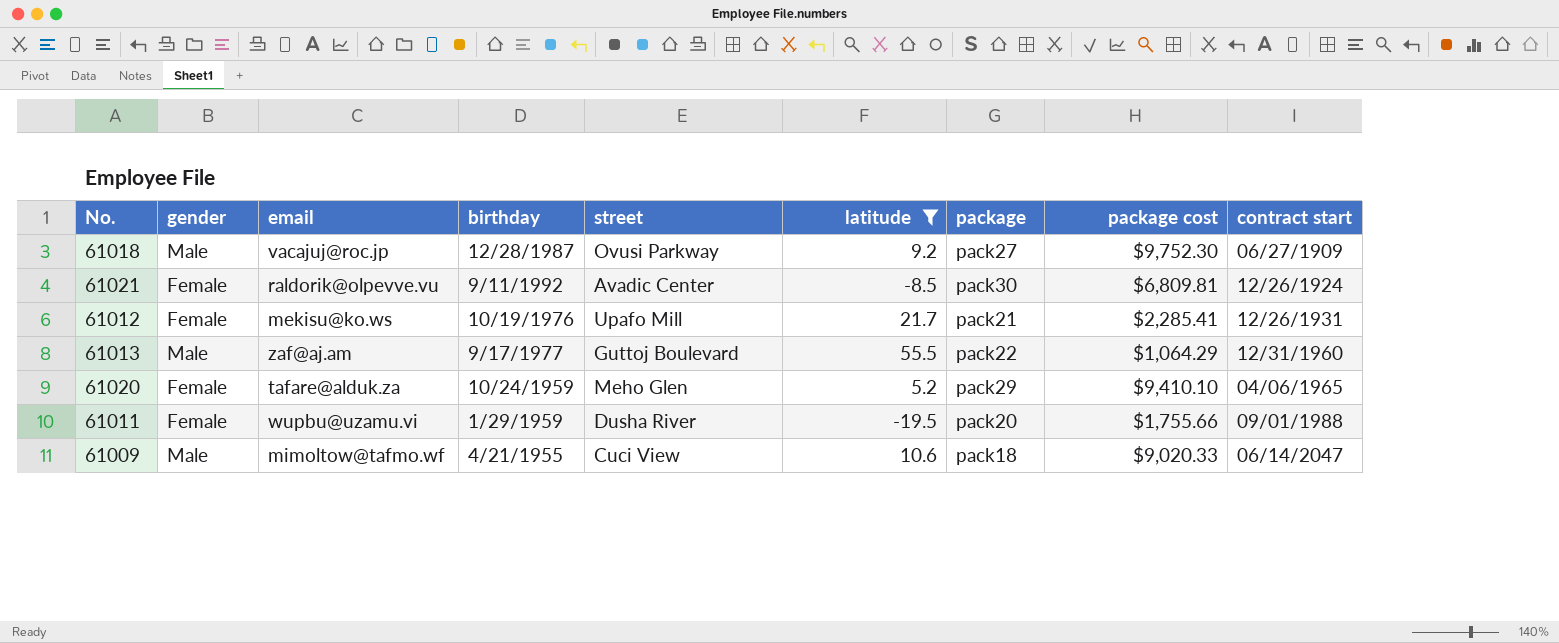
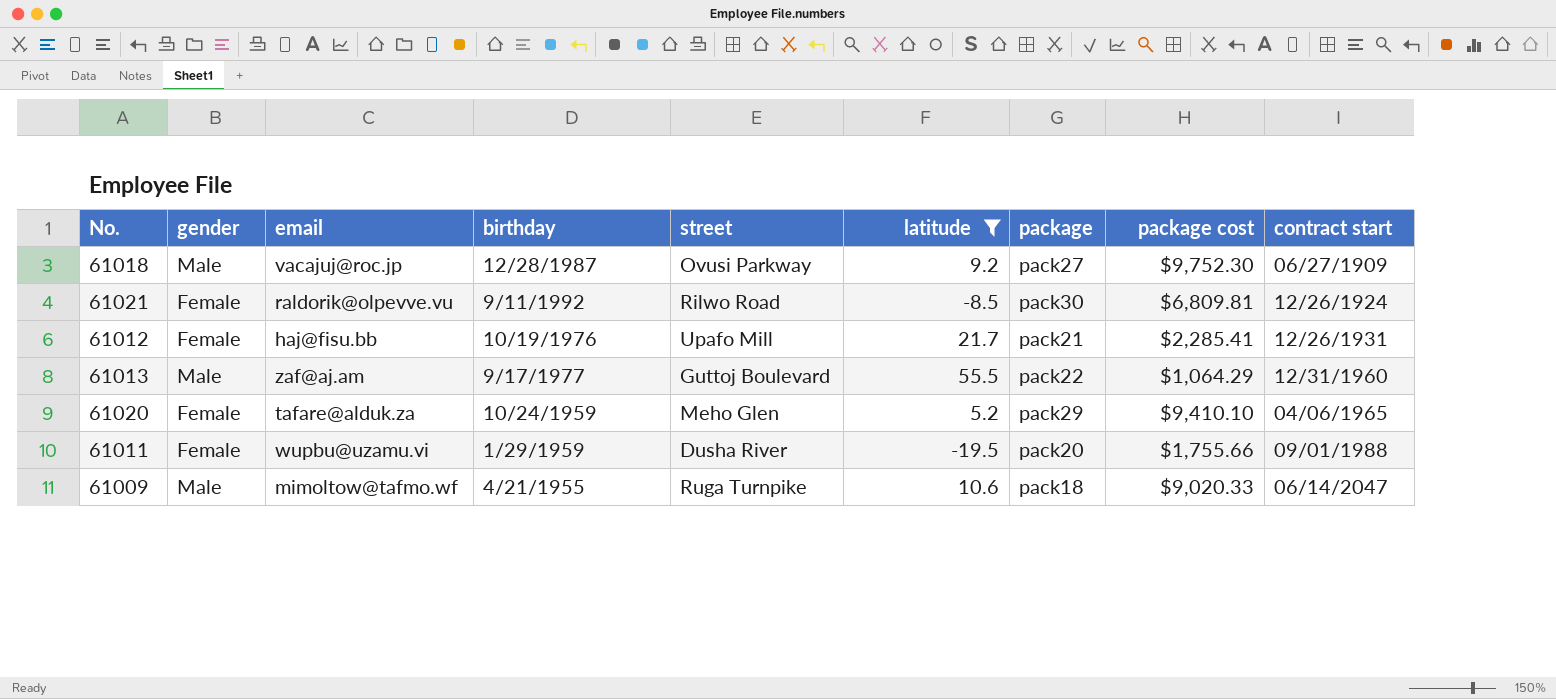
61021 | street: Avadic Center -> Rilwo Road
61012 | email: mekisu@ko.ws -> haj@fisu.bb
61009 | street: Cuci View -> Ruga Turnpike

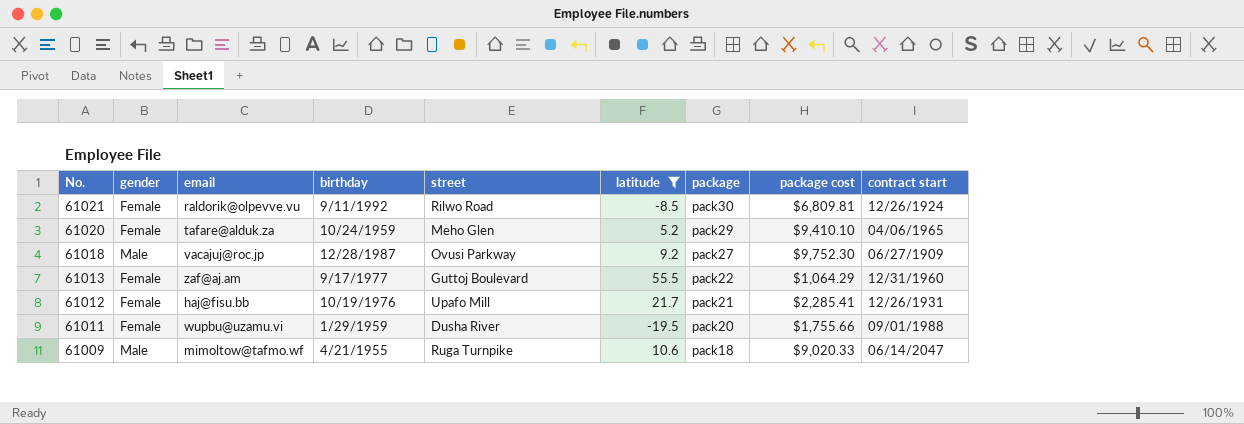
row order: contract start ascending -> No. descending
61013 | gender: Male -> Female

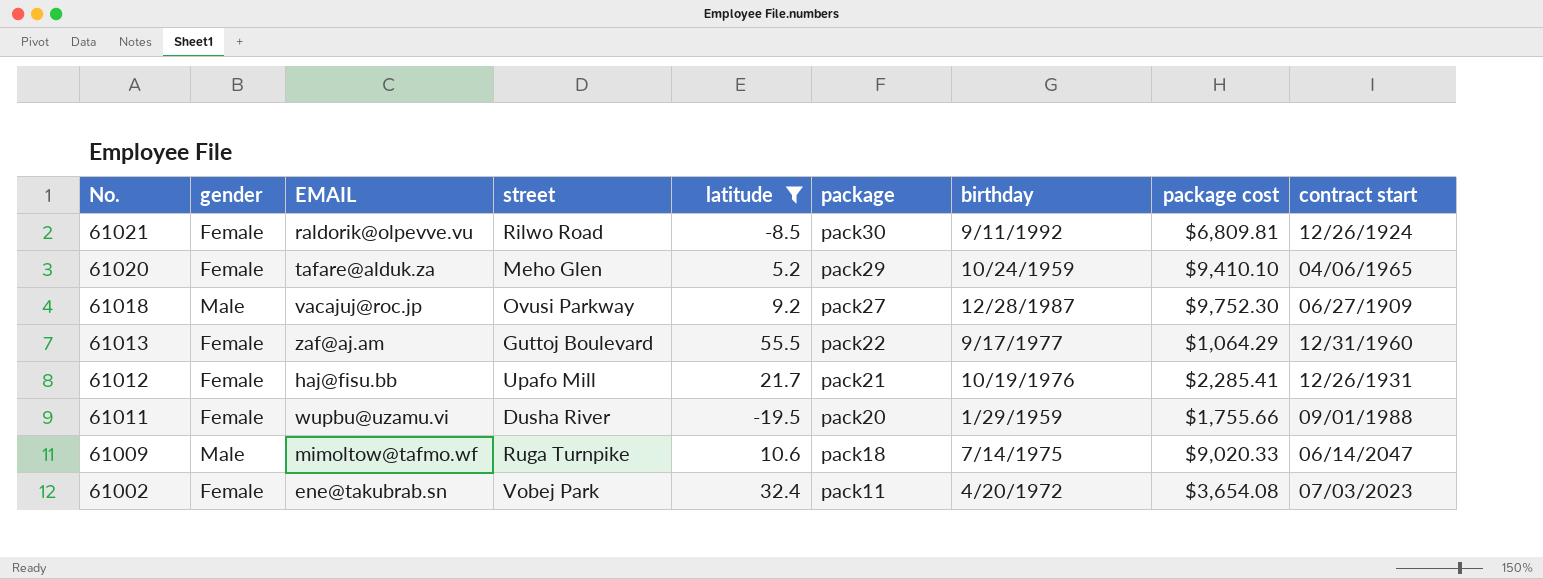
column name: email -> EMAIL
column birthday | position: 4 -> 7
61009 | birthday: 4/21/1955 -> 7/14/1975
row 61002: none -> Female | ene@takubrab.sn | Vobej Park | 32.4 | pack11 | 4/20/1972 | $3,654.08 | 07/03/2023

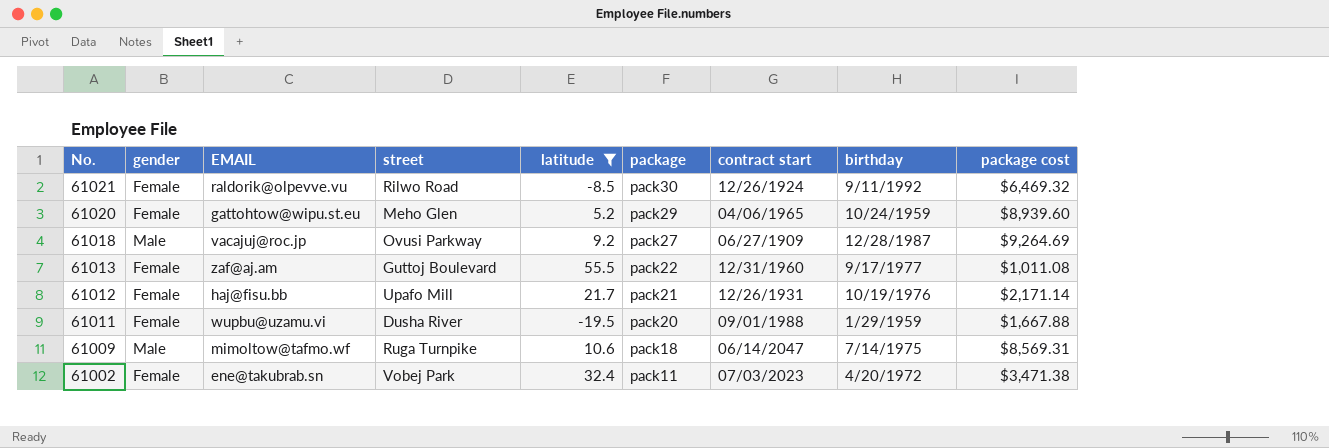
column contract start | position: 9 -> 7
61021 | package cost: $6,809.81 -> $6,469.32
61020 | EMAIL: tafare@alduk.za -> gattohtow@wipu.st.eu
61020 | package cost: $9,410.10 -> $8,939.60
61018 | package cost: $9,752.30 -> $9,264.69
61013 | package cost: $1,064.29 -> $1,011.08
61012 | package cost: $2,285.41 -> $2,171.14
61011 | package cost: $1,755.66 -> $1,667.88
61009 | package cost: $9,020.33 -> $8,569.31
61002 | package cost: $3,654.08 -> $3,471.38

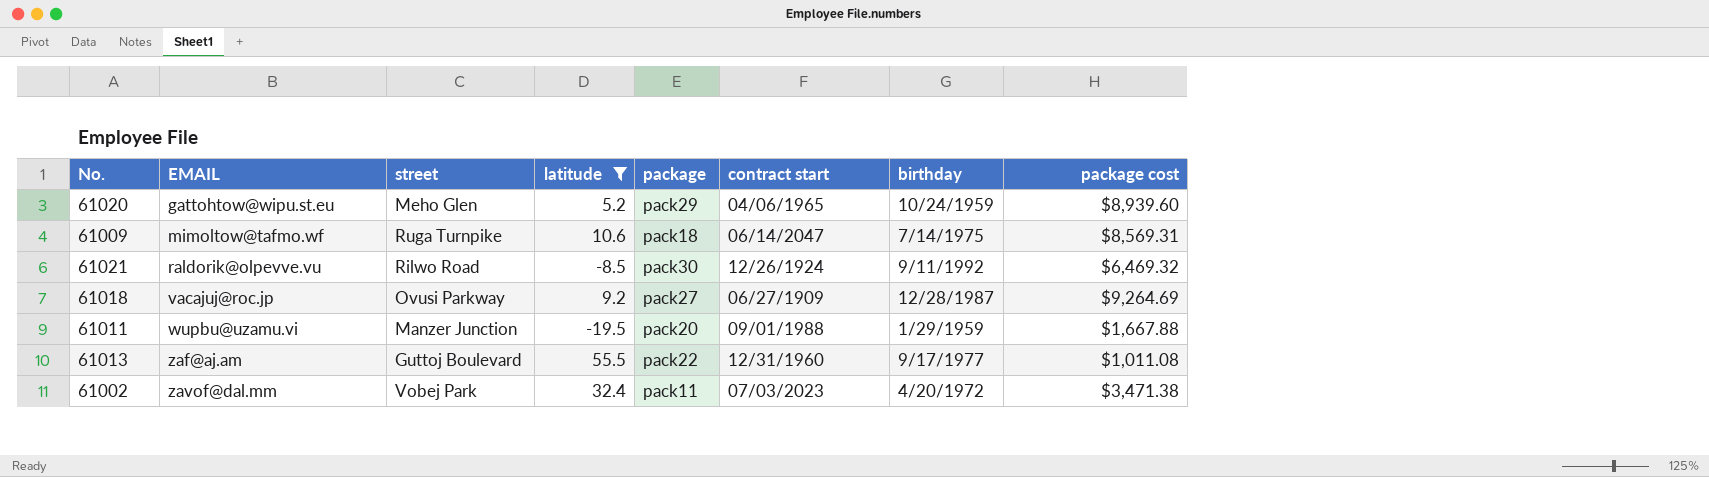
row order: No. descending -> EMAIL ascending
column gender | position: 2 -> none
row 61012: Female | haj@fisu.bb | Upafo Mill | 21.7 | pack21 | 12/26/1931 | 10/19/1976 | $2,171.14 -> none
61011 | street: Dusha River -> Manzer Junction
61002 | EMAIL: ene@takubrab.sn -> zavof@dal.mm

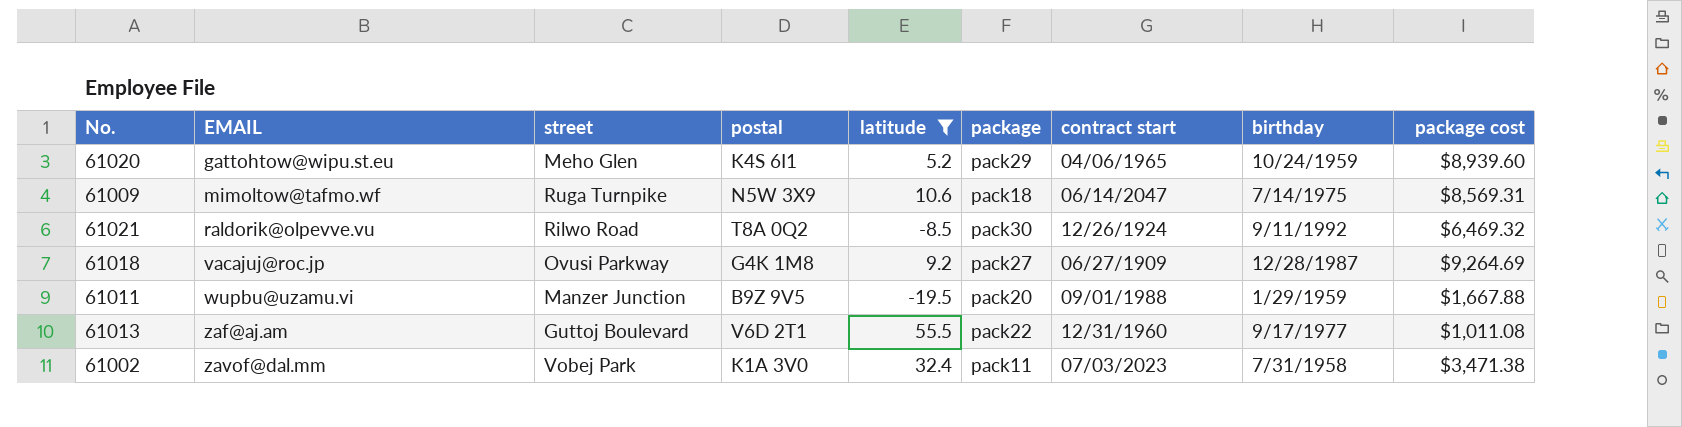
column postal | position: none -> 4
61002 | birthday: 4/20/1972 -> 7/31/1958

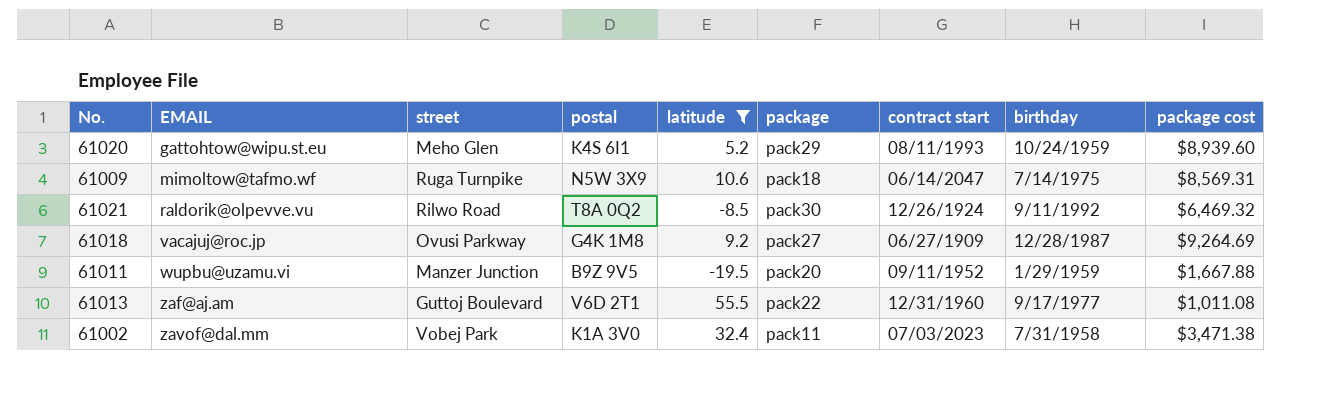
61020 | contract start: 04/06/1965 -> 08/11/1993
61011 | contract start: 09/01/1988 -> 09/11/1952

